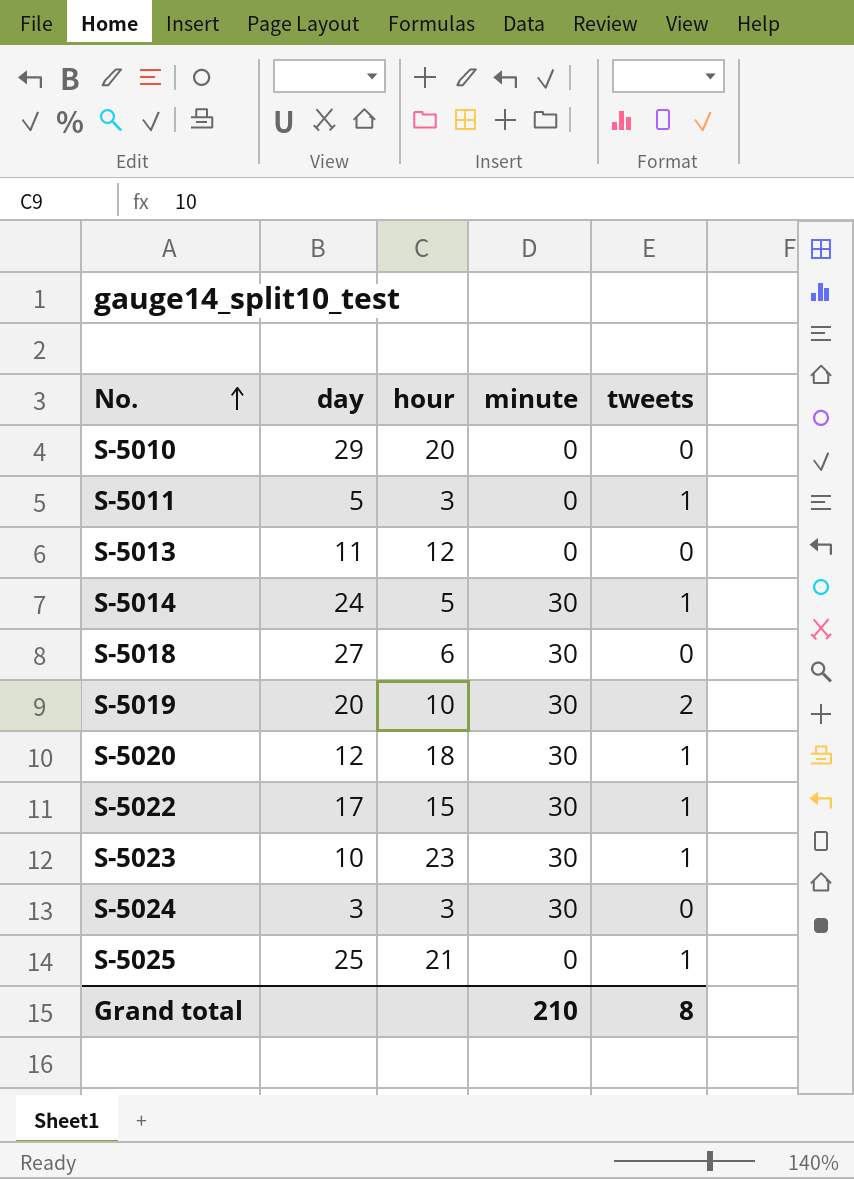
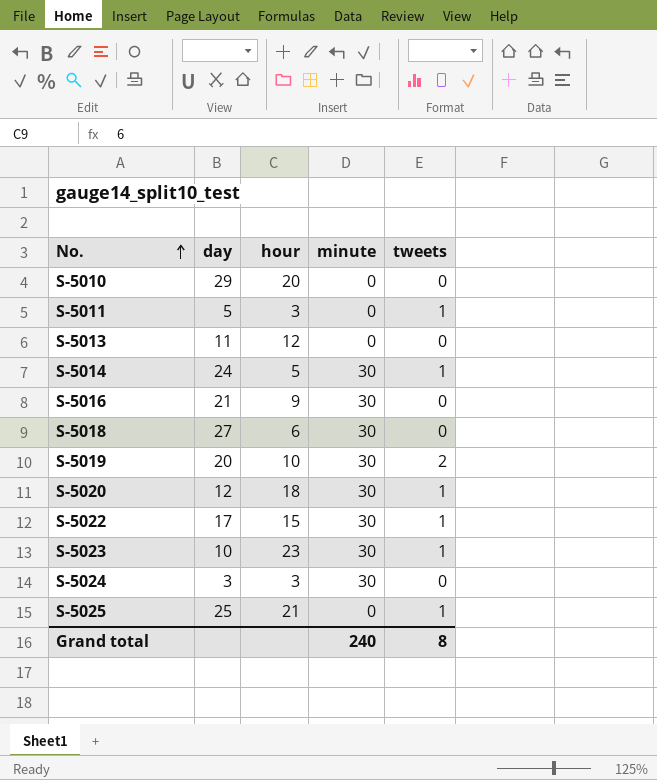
row S-5016: none -> 21 | 9 | 30 | 0
Grand total | minute: 210 -> 240

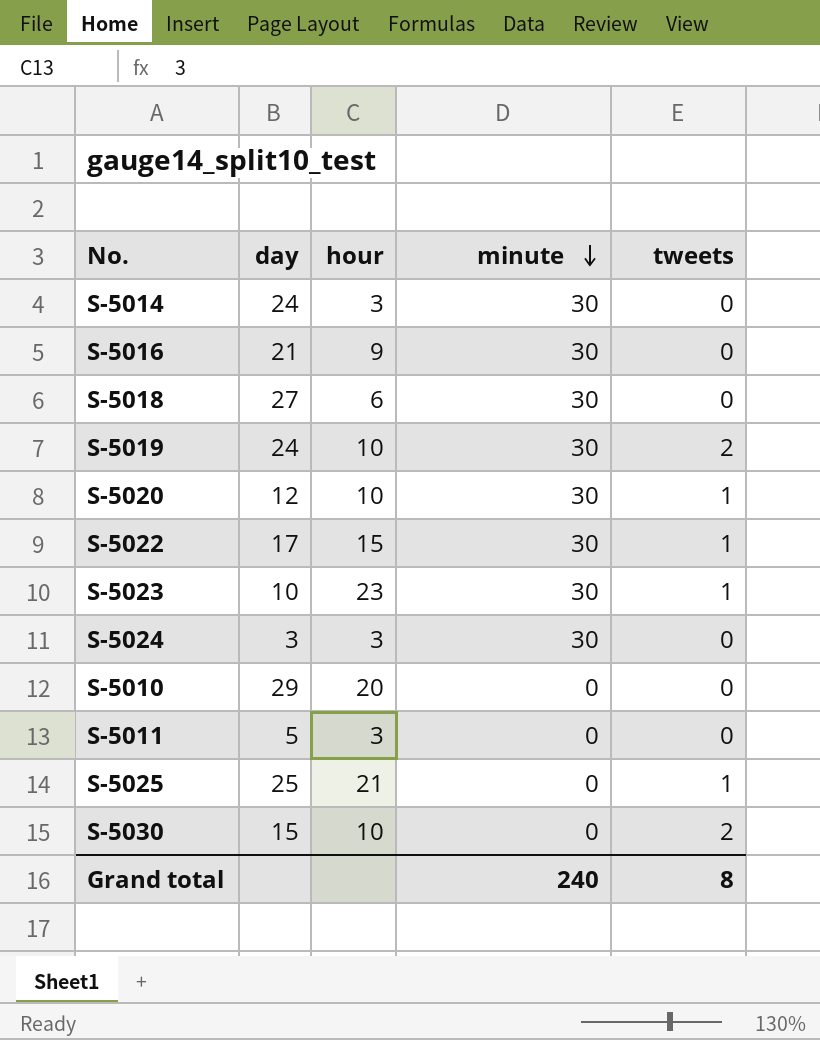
row order: No. ascending -> minute descending
row S-5013: 11 | 12 | 0 | 0 -> none
S-5014 | hour: 5 -> 3
S-5014 | tweets: 1 -> 0
S-5019 | day: 20 -> 24
S-5020 | hour: 18 -> 10
S-5011 | tweets: 1 -> 0
row S-5030: none -> 15 | 10 | 0 | 2

